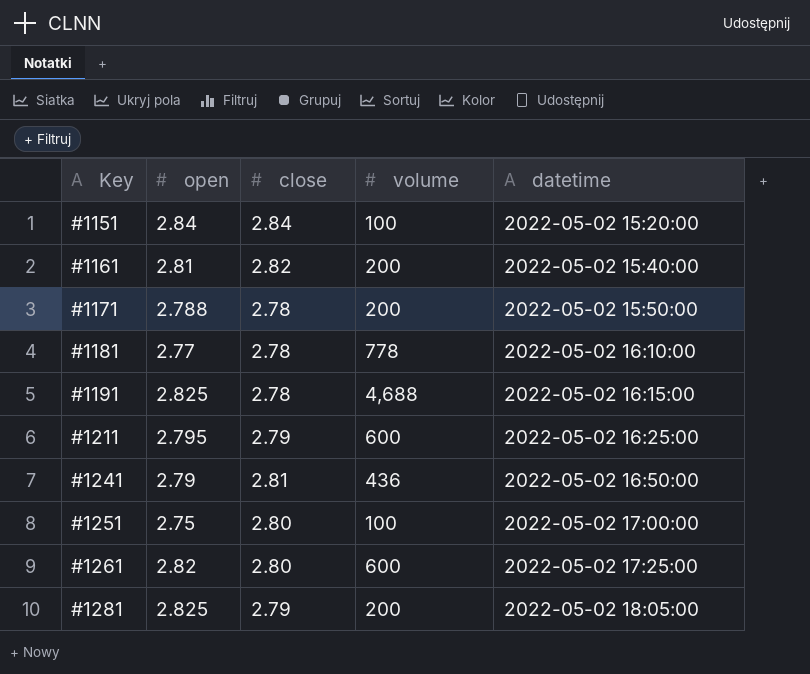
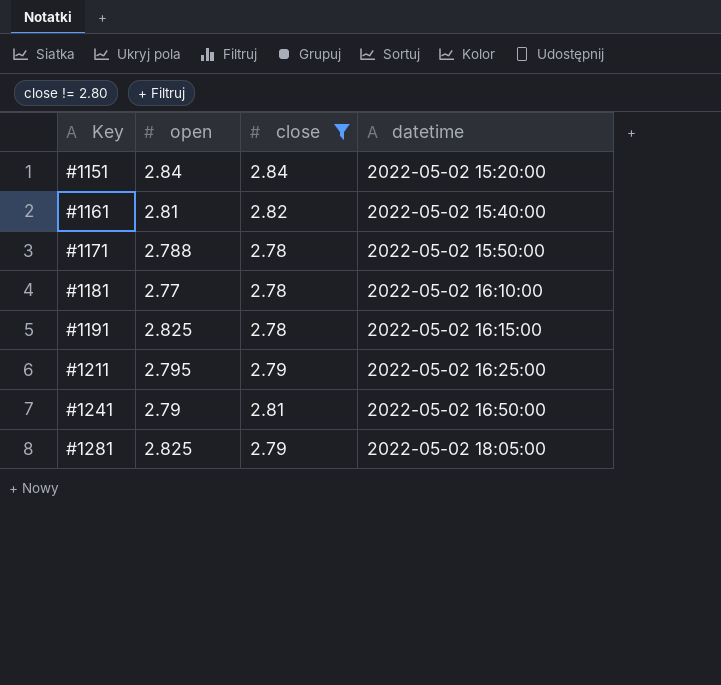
filter: none -> close != 2.80
column volume | position: 4 -> none

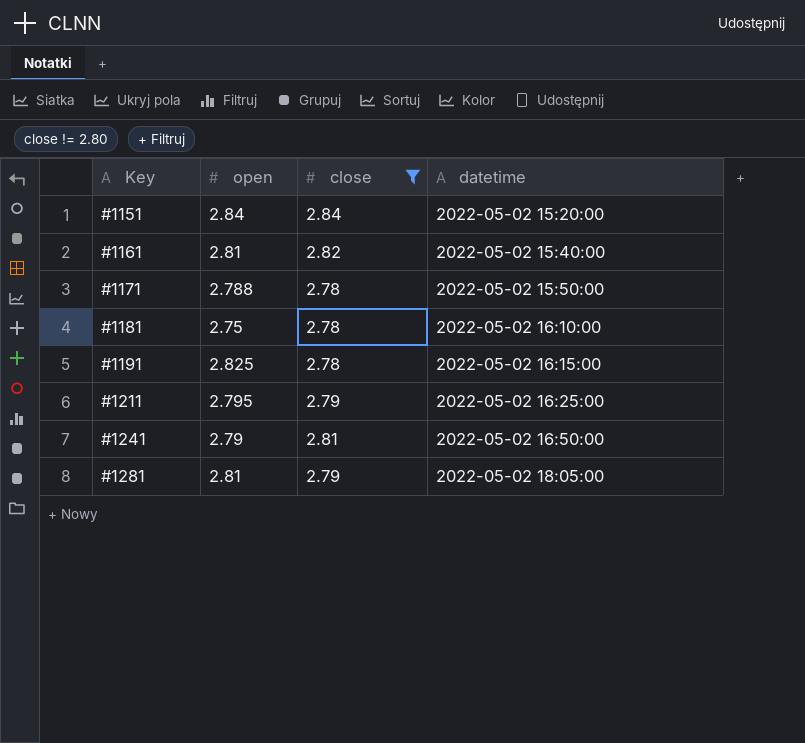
#1181 | open: 2.77 -> 2.75
#1281 | open: 2.825 -> 2.81

